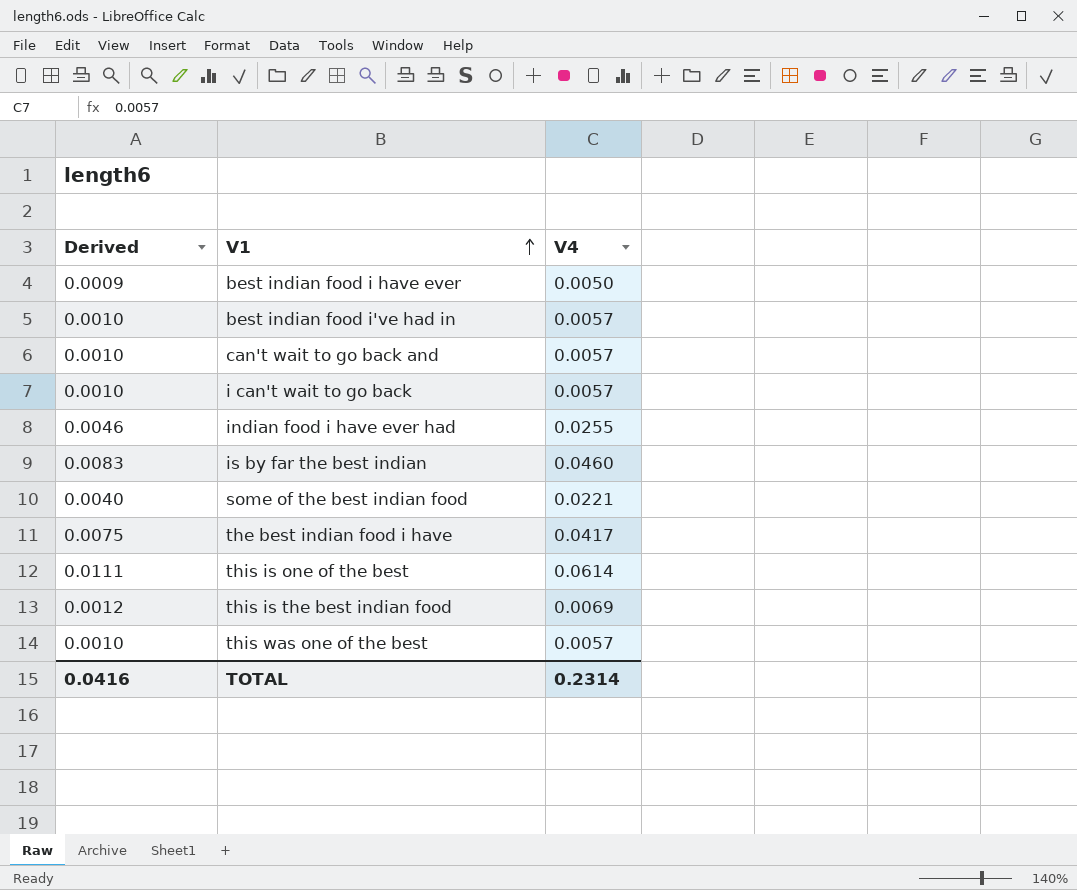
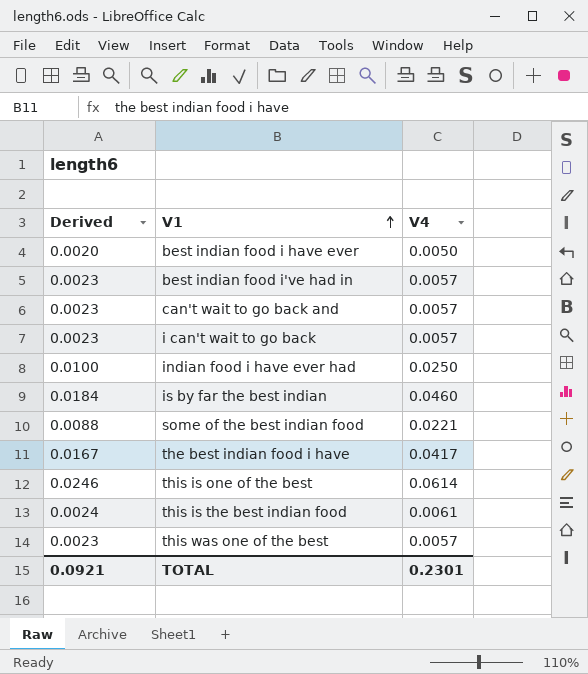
column Derived | formula: [V4] * 0.18 -> [V4] * 0.4
indian food i have ever had | V4: 0.0255 -> 0.0250
this is the best indian food | V4: 0.0069 -> 0.0061
TOTAL | Derived: 0.0416 -> 0.0921
TOTAL | V4: 0.2314 -> 0.2301

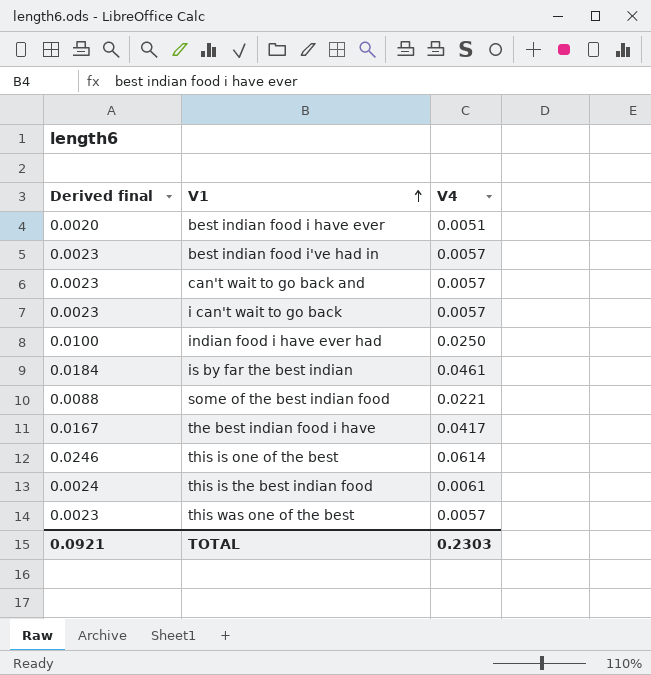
column name: Derived -> Derived final
best indian food i have ever | V4: 0.0050 -> 0.0051
is by far the best indian | V4: 0.0460 -> 0.0461
TOTAL | V4: 0.2301 -> 0.2303

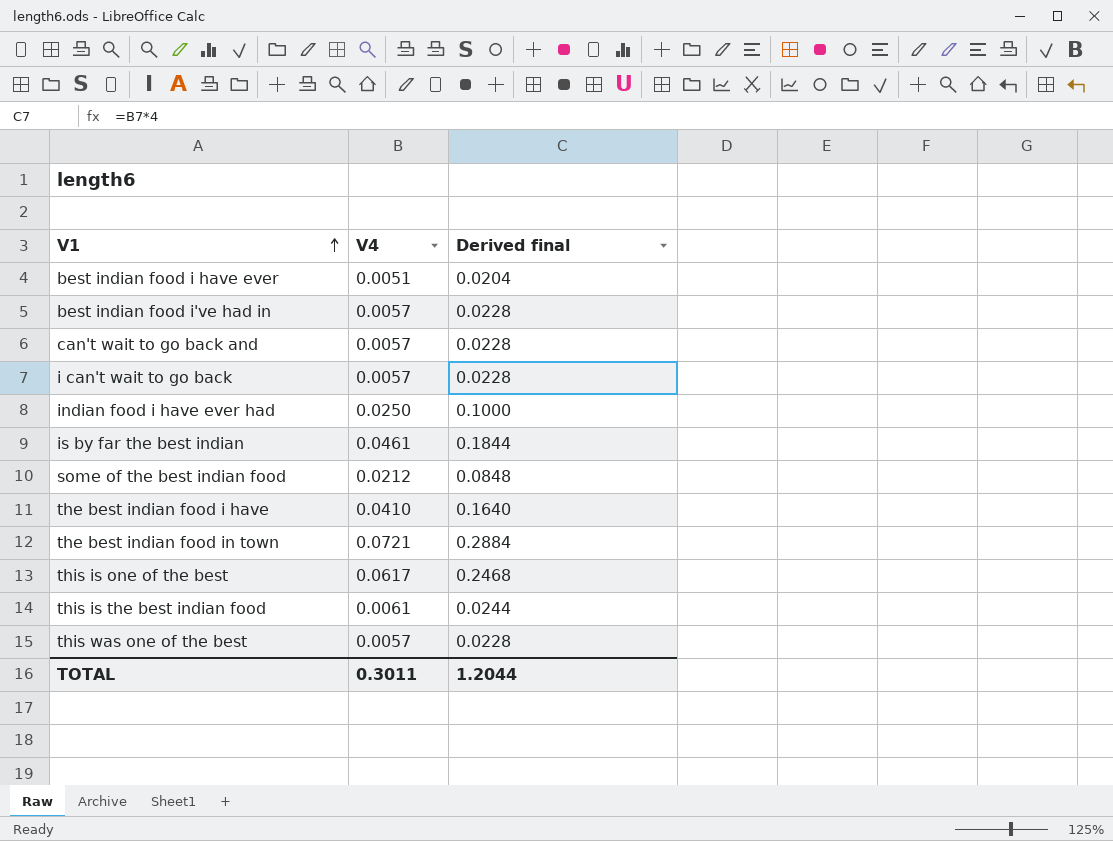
column Derived final | formula: [V4] * 0.4 -> [V4] * 4
column Derived final | position: 1 -> 3
some of the best indian food | V4: 0.0221 -> 0.0212
the best indian food i have | V4: 0.0417 -> 0.0410
row the best indian food in town: none -> 0.0721 | 0.2884
this is one of the best | V4: 0.0614 -> 0.0617
TOTAL | V4: 0.2303 -> 0.3011
TOTAL | Derived final: 0.0921 -> 1.2044

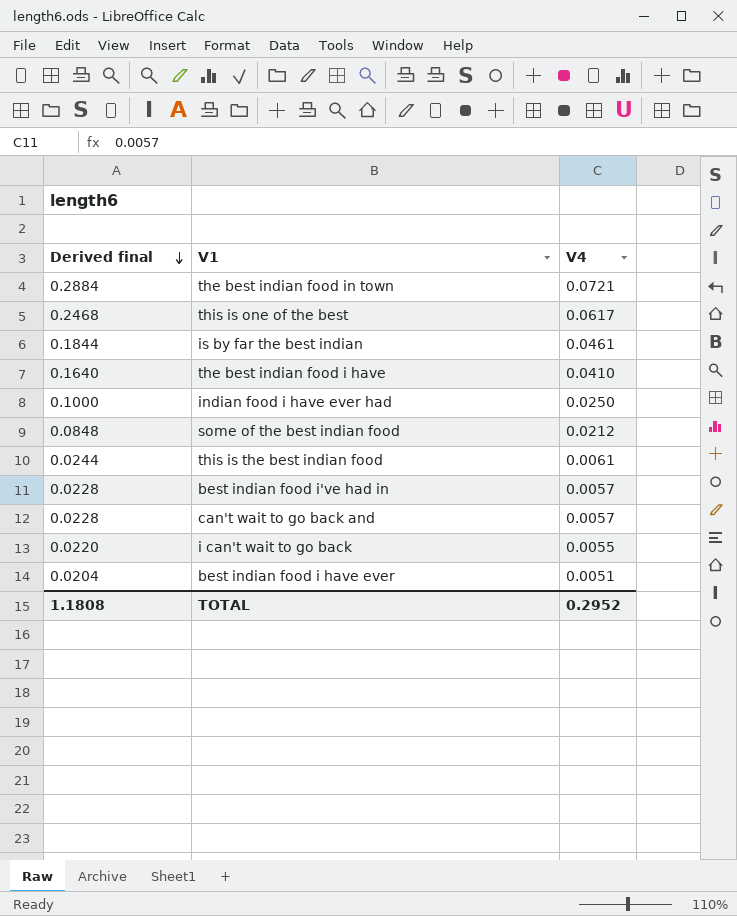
row order: V1 ascending -> Derived final descending
column Derived final | position: 3 -> 1
row this was one of the best: 0.0057 | 0.0228 -> none
i can't wait to go back | Derived final: 0.0228 -> 0.0220
i can't wait to go back | V4: 0.0057 -> 0.0055
TOTAL | Derived final: 1.2044 -> 1.1808
TOTAL | V4: 0.3011 -> 0.2952

